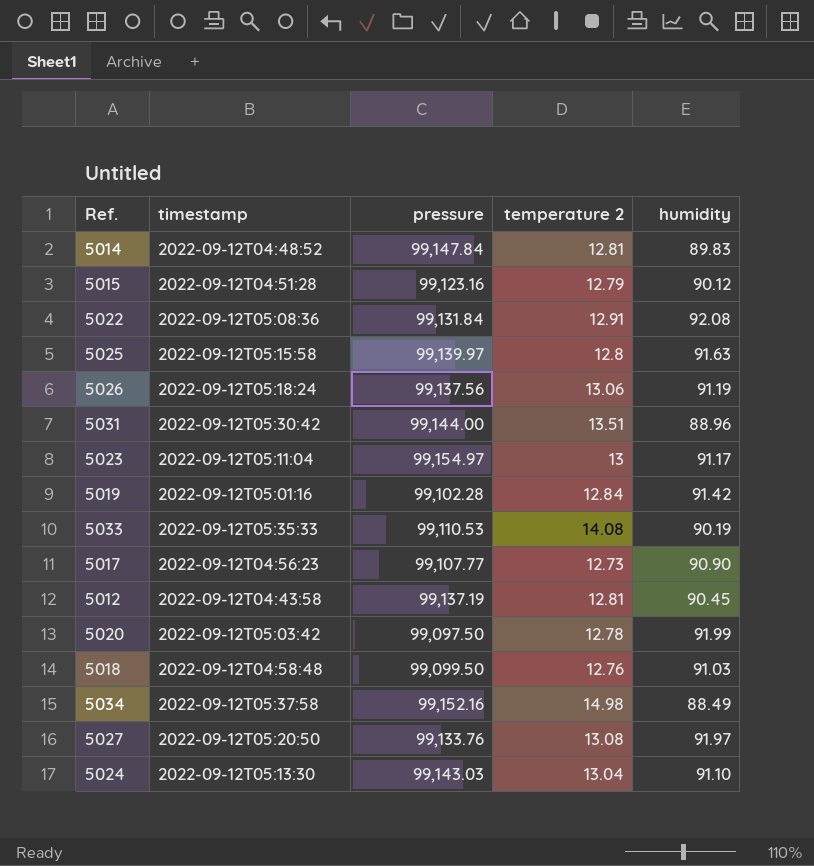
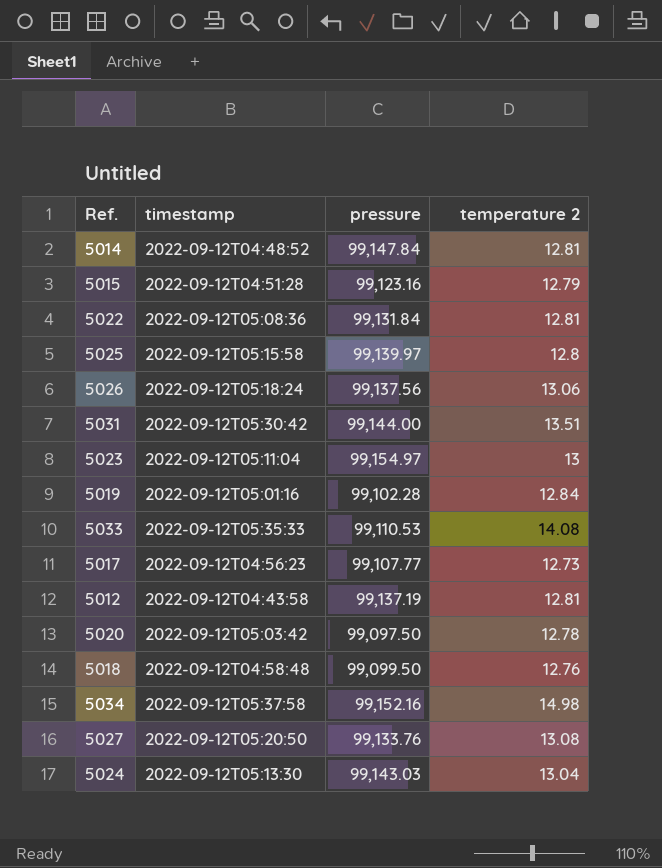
column humidity | position: 5 -> none
5022 | temperature 2: 12.91 -> 12.81

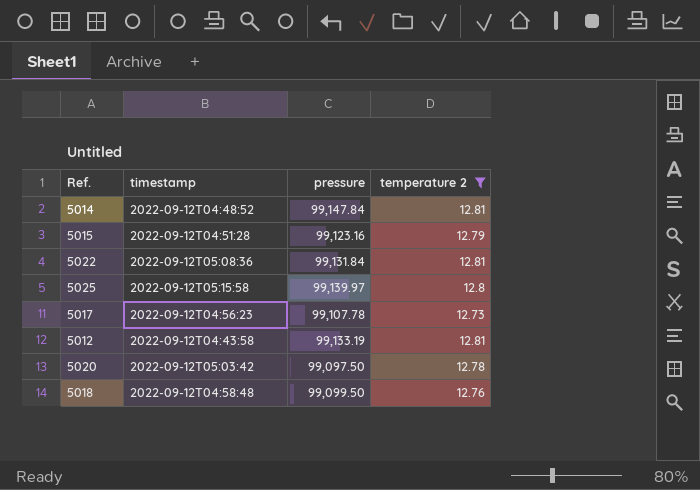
filter: none -> temperature 2 <= 12.81
5017 | pressure: 99,107.77 -> 99,107.78
5012 | pressure: 99,137.19 -> 99,133.19

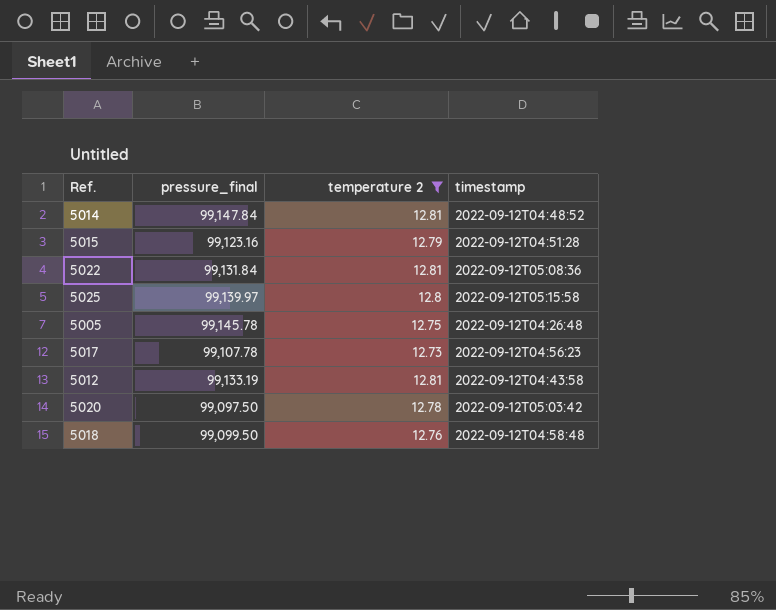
column name: pressure -> pressure_final
column timestamp | position: 2 -> 4
row 5005: none -> 99,145.78 | 12.75 | 2022-09-12T04:26:48

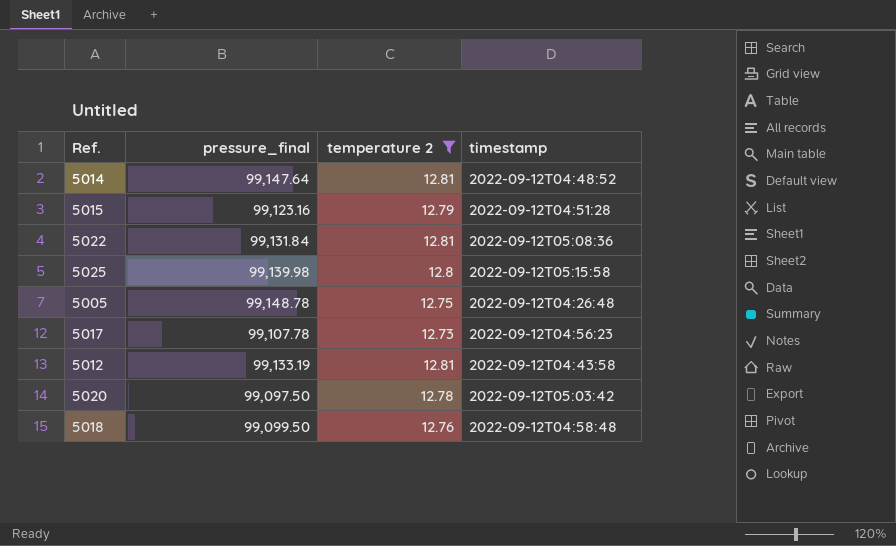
5014 | pressure_final: 99,147.84 -> 99,147.64
5025 | pressure_final: 99,139.97 -> 99,139.98
5005 | pressure_final: 99,145.78 -> 99,148.78

